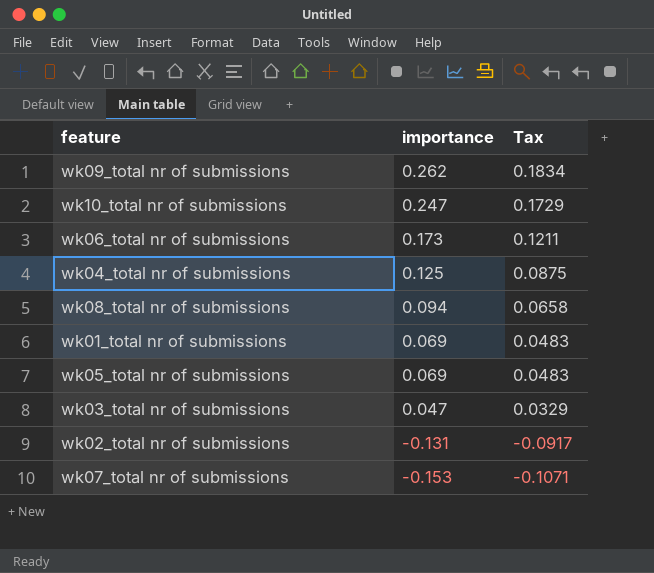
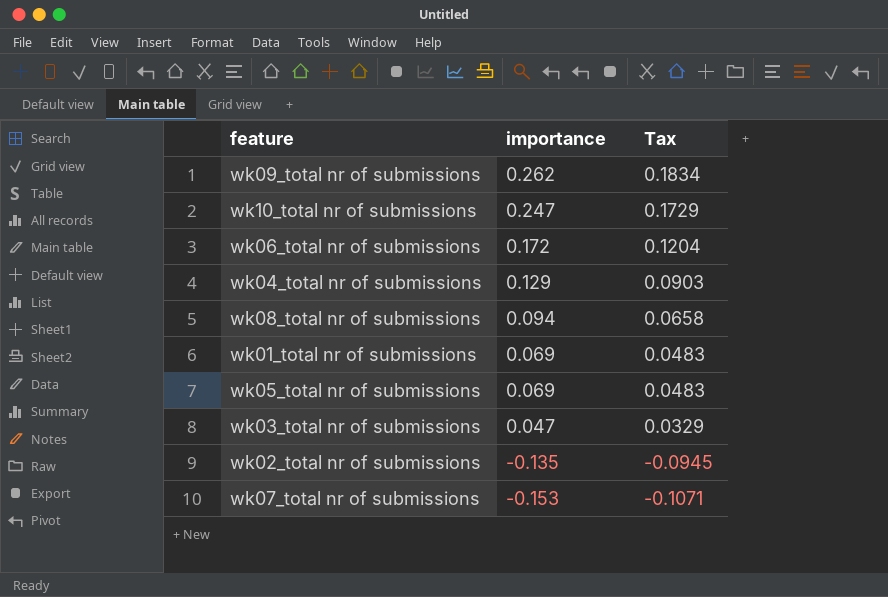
wk06_total nr of submissions | importance: 0.173 -> 0.172
wk06_total nr of submissions | Tax: 0.1211 -> 0.1204
wk04_total nr of submissions | importance: 0.125 -> 0.129
wk04_total nr of submissions | Tax: 0.0875 -> 0.0903
wk02_total nr of submissions | importance: -0.131 -> -0.135
wk02_total nr of submissions | Tax: -0.0917 -> -0.0945

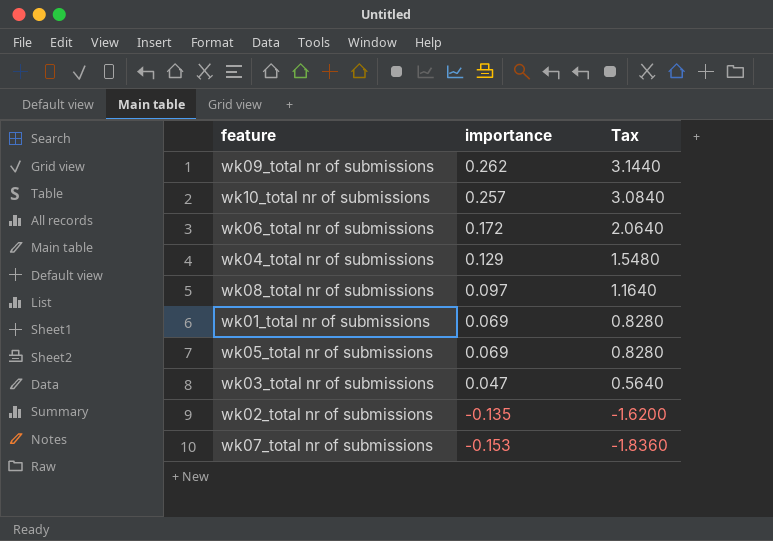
column Tax | formula: [importance] * 0.7 -> [importance] * 12
wk10_total nr of submissions | importance: 0.247 -> 0.257
wk08_total nr of submissions | importance: 0.094 -> 0.097

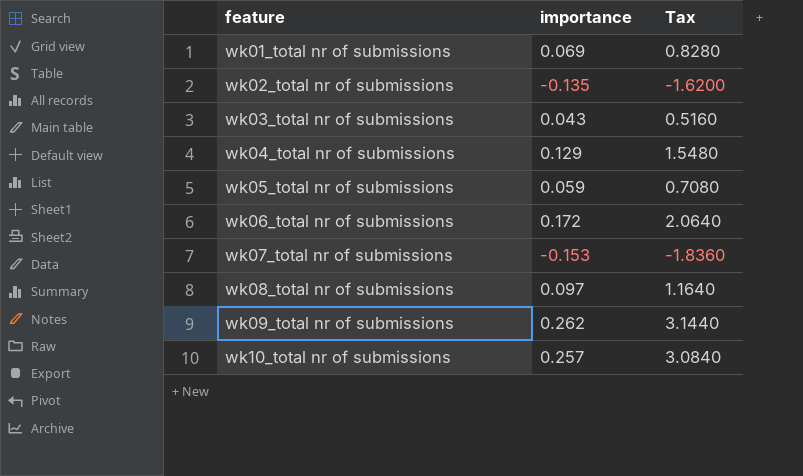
row order: importance descending -> feature ascending
wk03_total nr of submissions | importance: 0.047 -> 0.043
wk03_total nr of submissions | Tax: 0.5640 -> 0.5160
wk05_total nr of submissions | importance: 0.069 -> 0.059
wk05_total nr of submissions | Tax: 0.8280 -> 0.7080

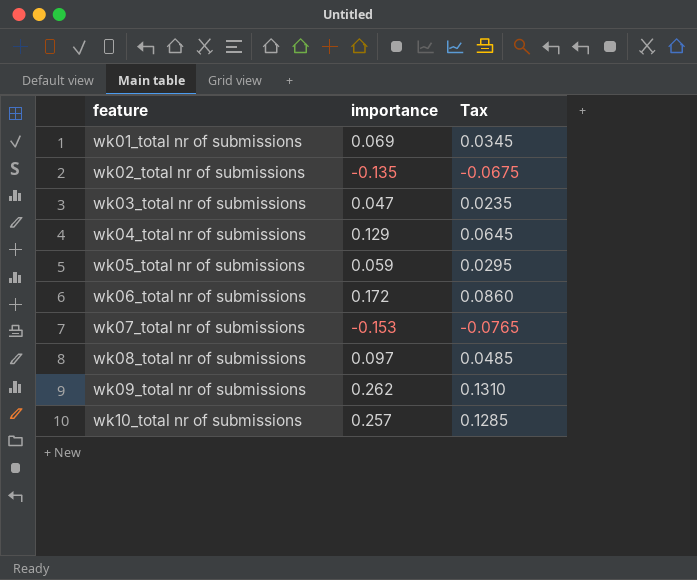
column Tax | formula: [importance] * 12 -> [importance] * 0.5
wk03_total nr of submissions | importance: 0.043 -> 0.047

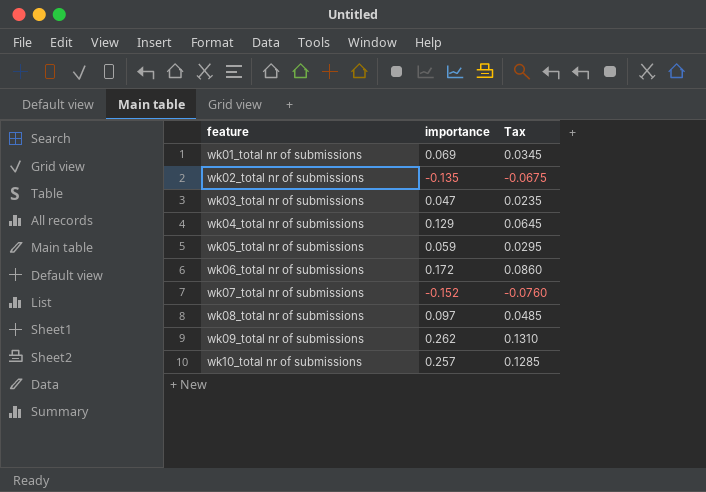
wk07_total nr of submissions | importance: -0.153 -> -0.152
wk07_total nr of submissions | Tax: -0.0765 -> -0.0760

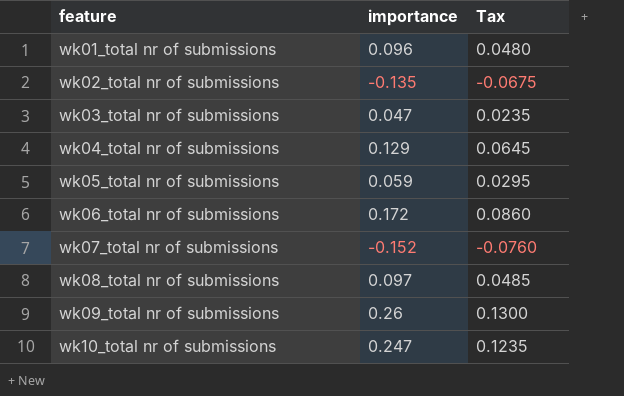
wk01_total nr of submissions | importance: 0.069 -> 0.096
wk01_total nr of submissions | Tax: 0.0345 -> 0.0480
wk09_total nr of submissions | importance: 0.262 -> 0.26
wk09_total nr of submissions | Tax: 0.1310 -> 0.1300
wk10_total nr of submissions | importance: 0.257 -> 0.247
wk10_total nr of submissions | Tax: 0.1285 -> 0.1235

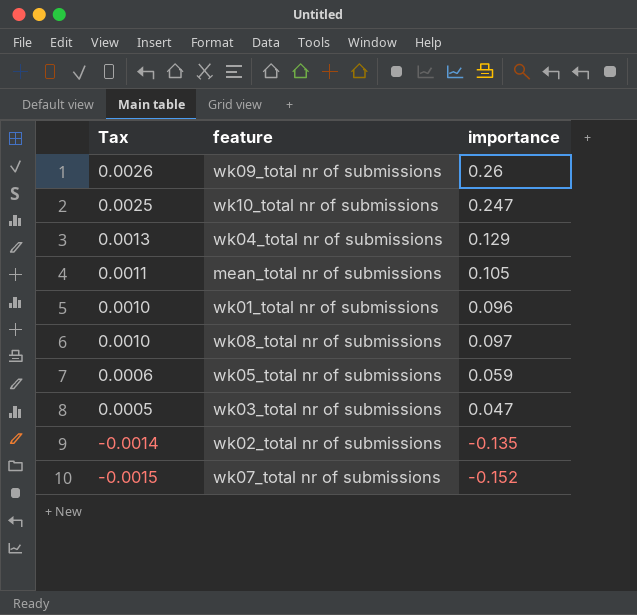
row order: feature ascending -> Tax descending
column Tax | formula: [importance] * 0.5 -> [importance] * 0.01
column Tax | position: 3 -> 1
row wk06_total nr of submissions: 0.172 | 0.0860 -> none
row mean_total nr of submissions: none -> 0.0011 | 0.105

